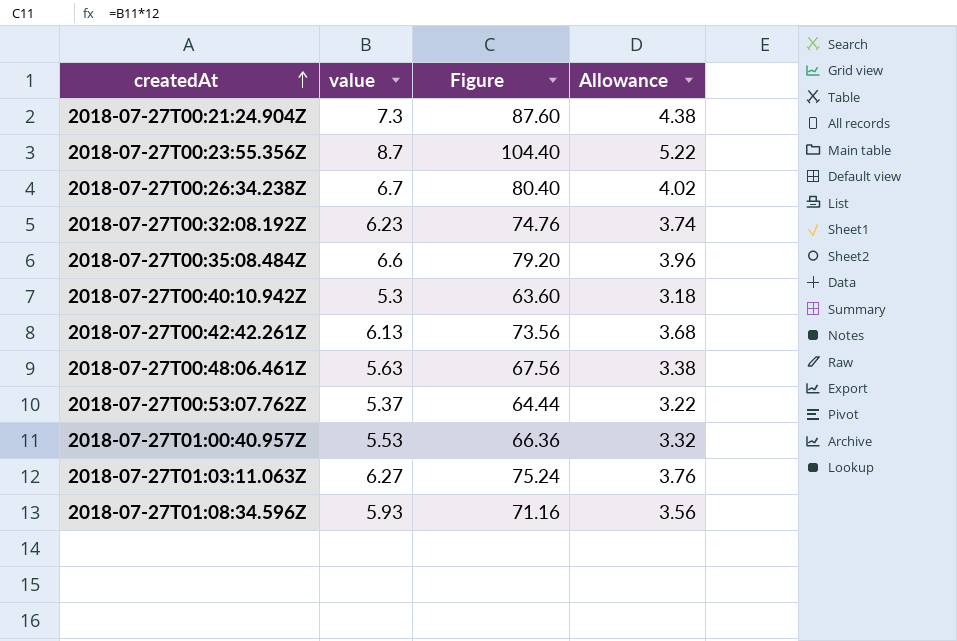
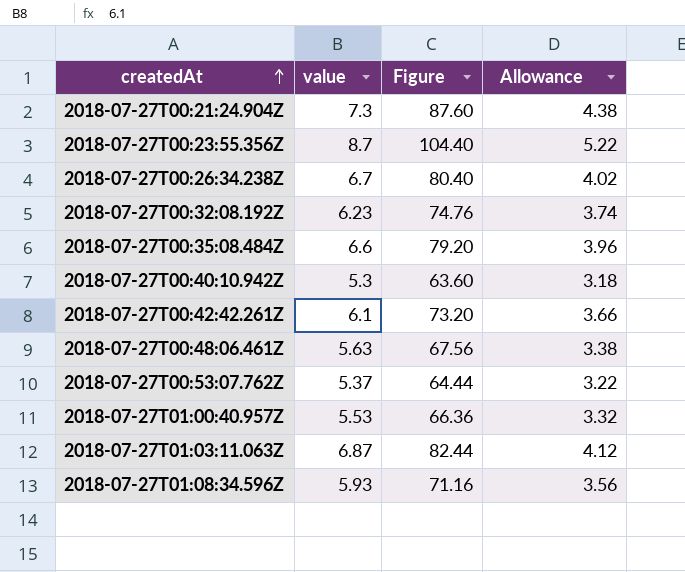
2018-07-27T00:42:42.261Z | value: 6.13 -> 6.1
2018-07-27T00:42:42.261Z | Figure: 73.56 -> 73.20
2018-07-27T00:42:42.261Z | Allowance: 3.68 -> 3.66
2018-07-27T01:03:11.063Z | value: 6.27 -> 6.87
2018-07-27T01:03:11.063Z | Figure: 75.24 -> 82.44
2018-07-27T01:03:11.063Z | Allowance: 3.76 -> 4.12

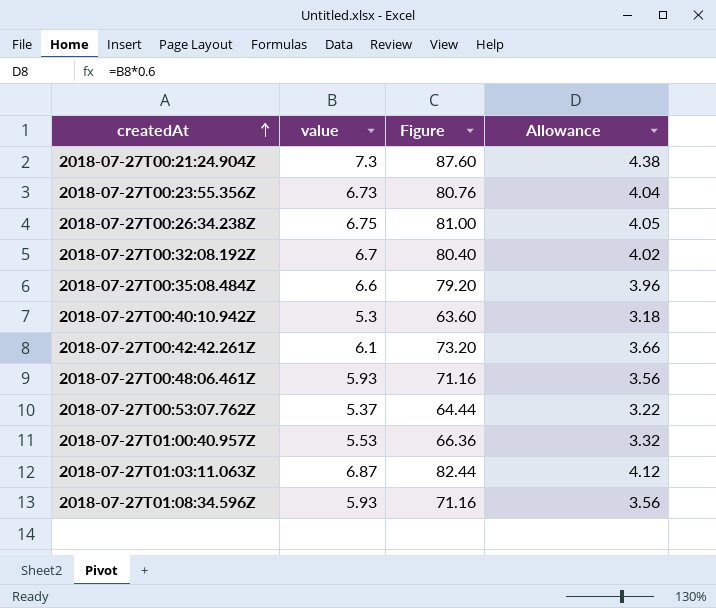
2018-07-27T00:23:55.356Z | value: 8.7 -> 6.73
2018-07-27T00:23:55.356Z | Figure: 104.40 -> 80.76
2018-07-27T00:23:55.356Z | Allowance: 5.22 -> 4.04
2018-07-27T00:26:34.238Z | value: 6.7 -> 6.75
2018-07-27T00:26:34.238Z | Figure: 80.40 -> 81.00
2018-07-27T00:26:34.238Z | Allowance: 4.02 -> 4.05
2018-07-27T00:32:08.192Z | value: 6.23 -> 6.7
2018-07-27T00:32:08.192Z | Figure: 74.76 -> 80.40
2018-07-27T00:32:08.192Z | Allowance: 3.74 -> 4.02
2018-07-27T00:48:06.461Z | value: 5.63 -> 5.93
2018-07-27T00:48:06.461Z | Figure: 67.56 -> 71.16
2018-07-27T00:48:06.461Z | Allowance: 3.38 -> 3.56

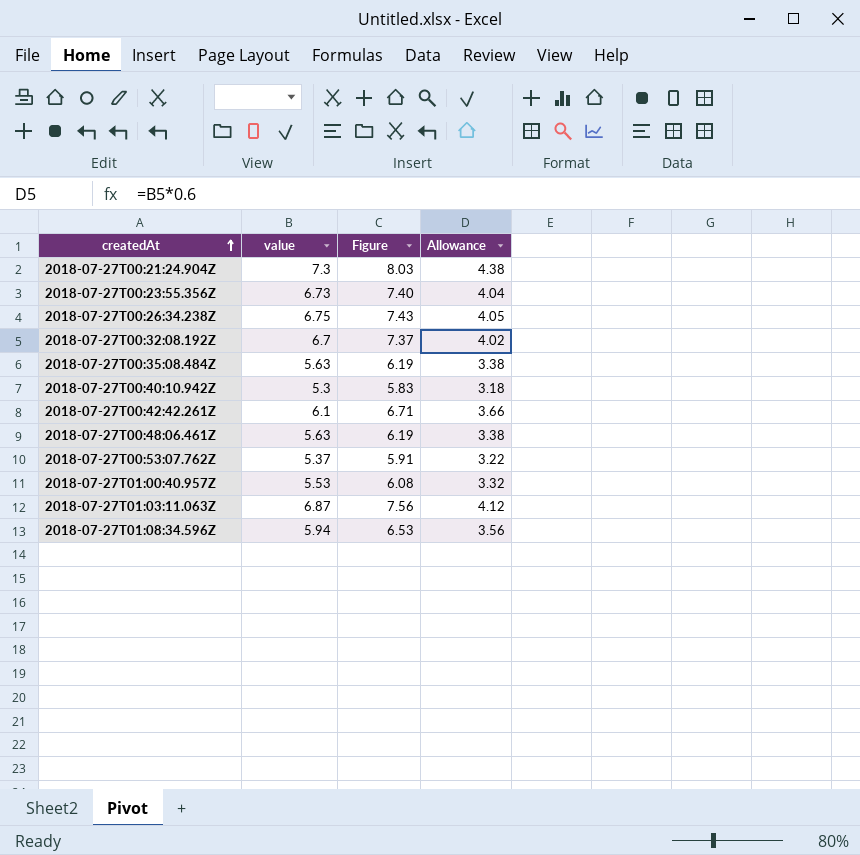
column Figure | formula: [value] * 12 -> [value] * 1.1
2018-07-27T00:35:08.484Z | value: 6.6 -> 5.63
2018-07-27T00:35:08.484Z | Allowance: 3.96 -> 3.38
2018-07-27T00:48:06.461Z | value: 5.93 -> 5.63
2018-07-27T00:48:06.461Z | Allowance: 3.56 -> 3.38
2018-07-27T01:08:34.596Z | value: 5.93 -> 5.94

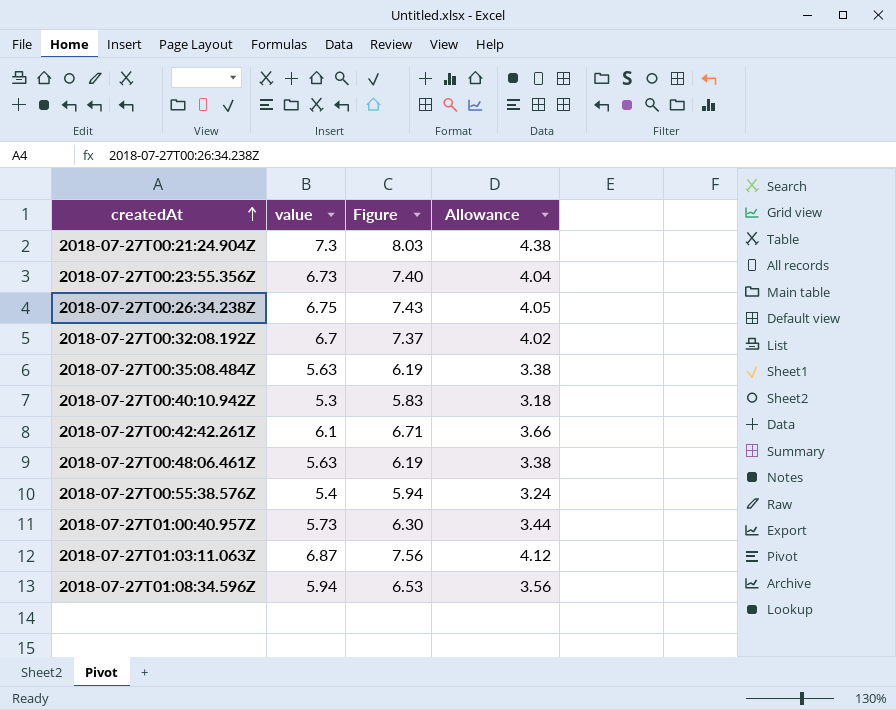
row 2018-07-27T00:53:07.762Z: 5.37 | 5.91 | 3.22 -> none
row 2018-07-27T00:55:38.576Z: none -> 5.4 | 5.94 | 3.24
2018-07-27T01:00:40.957Z | value: 5.53 -> 5.73
2018-07-27T01:00:40.957Z | Figure: 6.08 -> 6.30
2018-07-27T01:00:40.957Z | Allowance: 3.32 -> 3.44

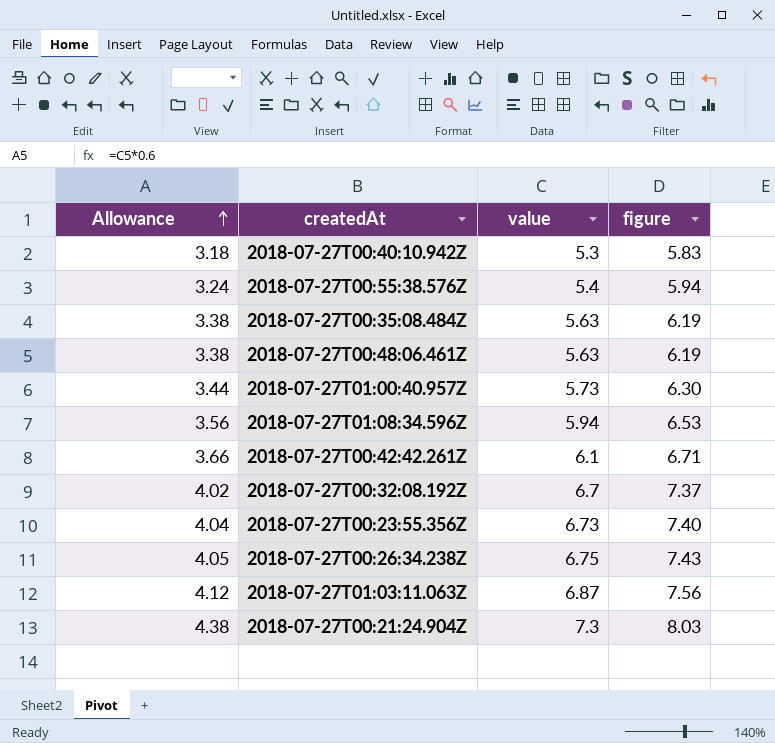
row order: createdAt ascending -> Allowance ascending
column Allowance | position: 4 -> 1
column name: Figure -> figure

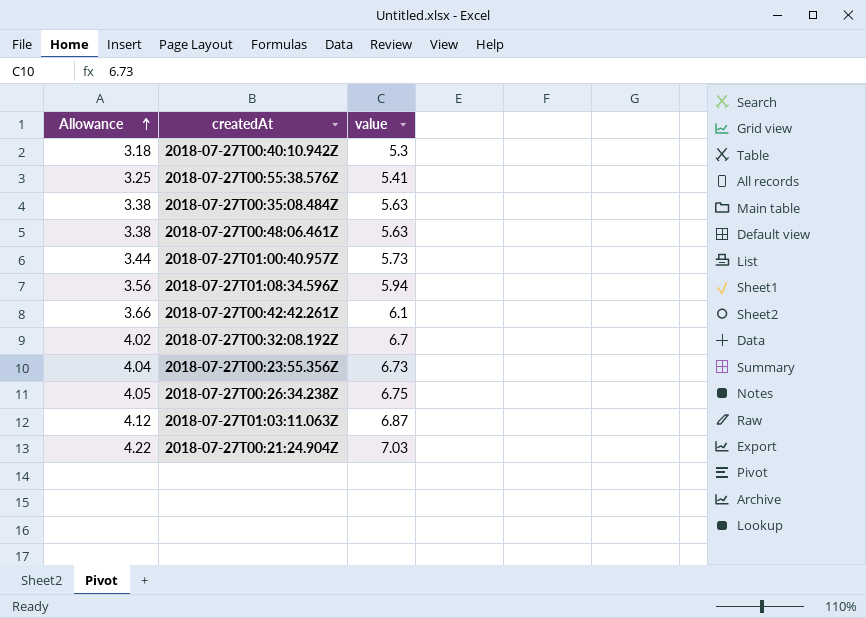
column figure | formula: [value] * 1.1 -> none
2018-07-27T00:55:38.576Z | Allowance: 3.24 -> 3.25
2018-07-27T00:55:38.576Z | value: 5.4 -> 5.41
2018-07-27T00:21:24.904Z | Allowance: 4.38 -> 4.22
2018-07-27T00:21:24.904Z | value: 7.3 -> 7.03

